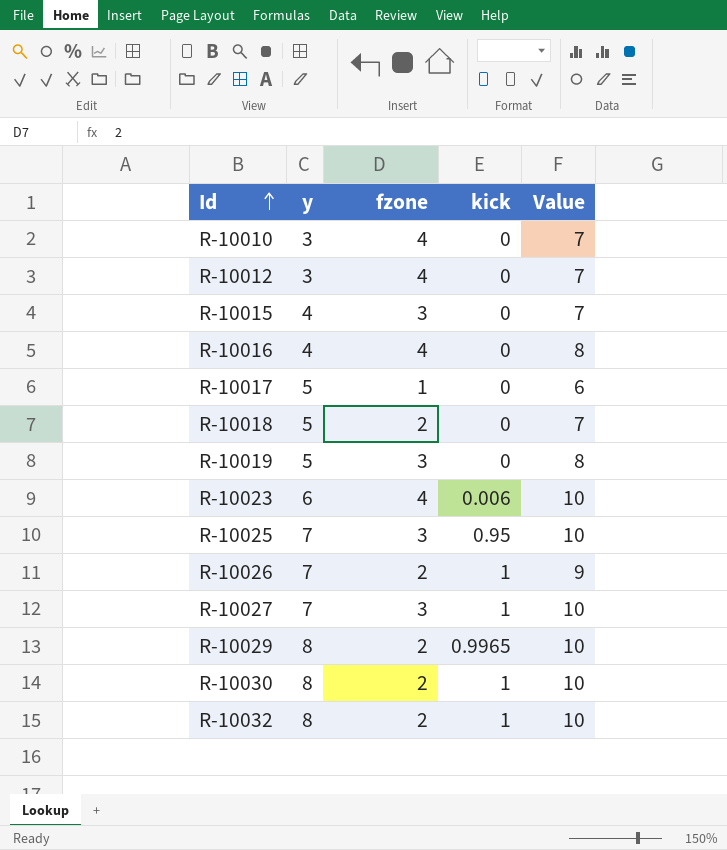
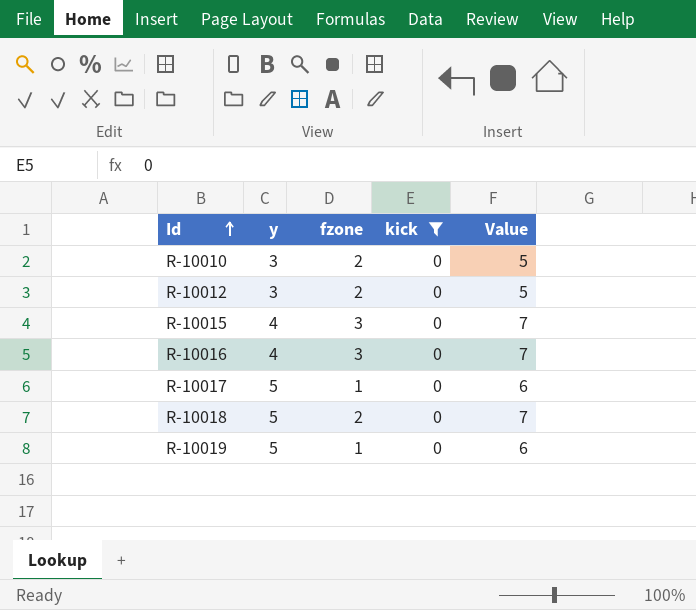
filter: none -> kick = 0
R-10010 | fzone: 4 -> 2
R-10010 | Value: 7 -> 5
R-10012 | fzone: 4 -> 2
R-10012 | Value: 7 -> 5
R-10016 | fzone: 4 -> 3
R-10016 | Value: 8 -> 7
R-10019 | fzone: 3 -> 1
R-10019 | Value: 8 -> 6

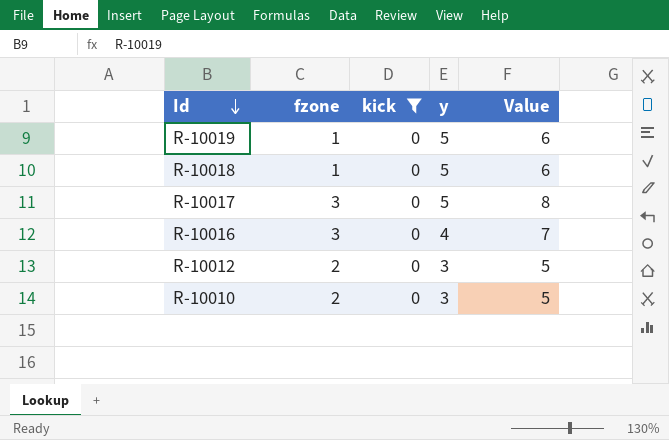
row order: Id ascending -> Id descending
column y | position: 2 -> 4
row R-10015: 4 | 3 | 0 | 7 -> none
R-10018 | fzone: 2 -> 1
R-10018 | Value: 7 -> 6
R-10017 | fzone: 1 -> 3
R-10017 | Value: 6 -> 8

